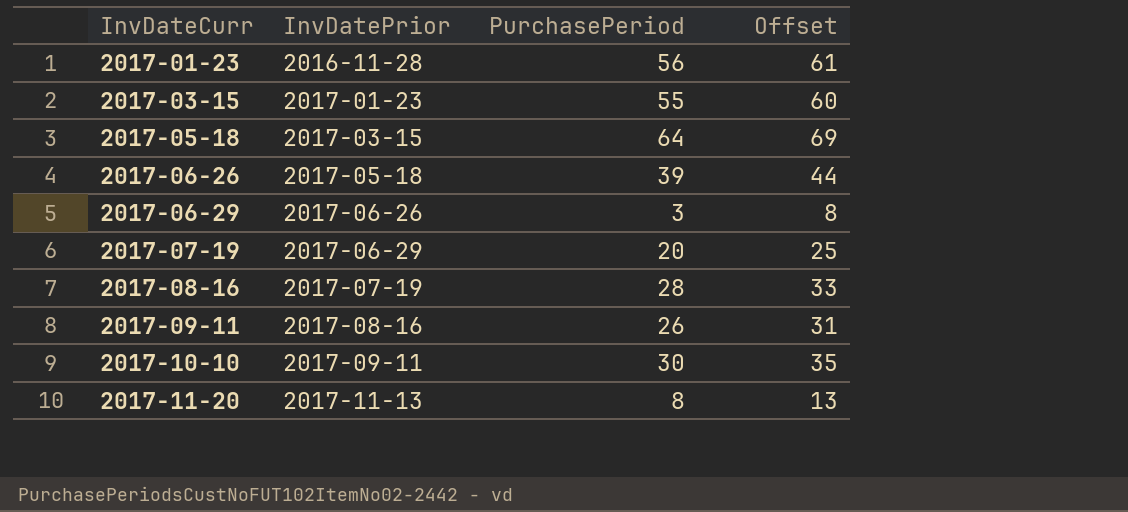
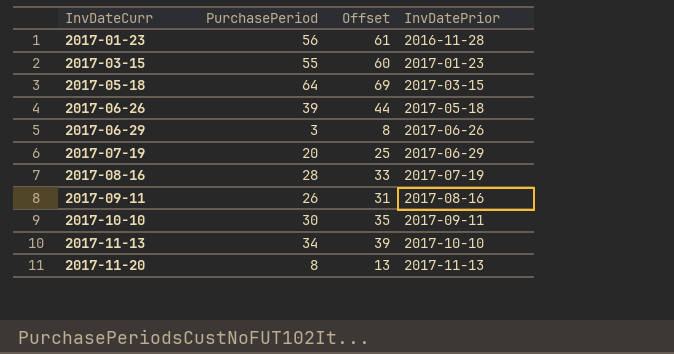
column InvDatePrior | position: 2 -> 4
row 2017-11-13: none -> 34 | 39 | 2017-10-10

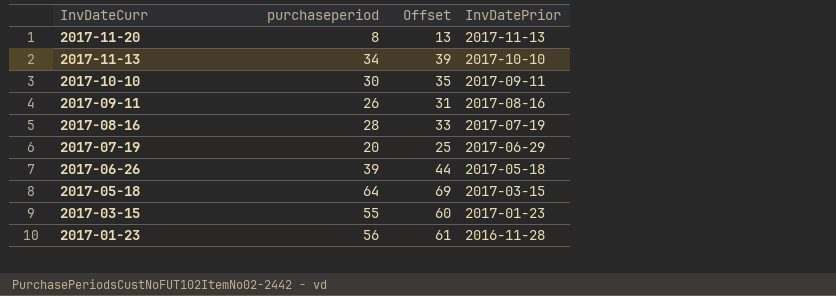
row order: InvDateCurr ascending -> InvDateCurr descending
column name: PurchasePeriod -> purchaseperiod
row 2017-06-29: 3 | 8 | 2017-06-26 -> none

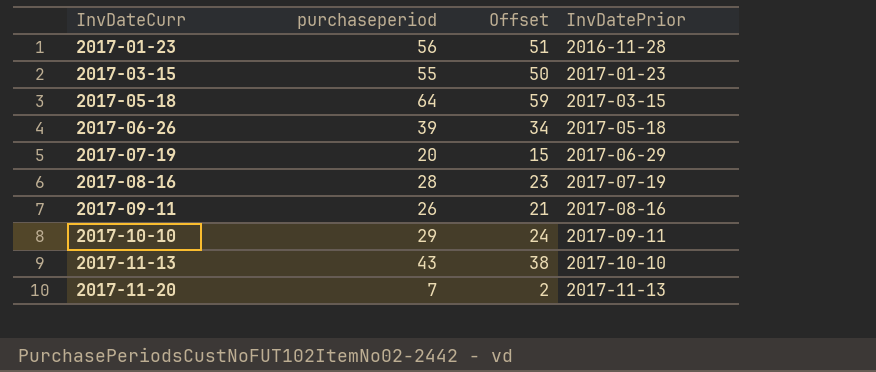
row order: InvDateCurr descending -> InvDateCurr ascending
column Offset | formula: [purchaseperiod] + 5 -> [purchaseperiod] - 5
2017-10-10 | purchaseperiod: 30 -> 29
2017-11-13 | purchaseperiod: 34 -> 43
2017-11-20 | purchaseperiod: 8 -> 7

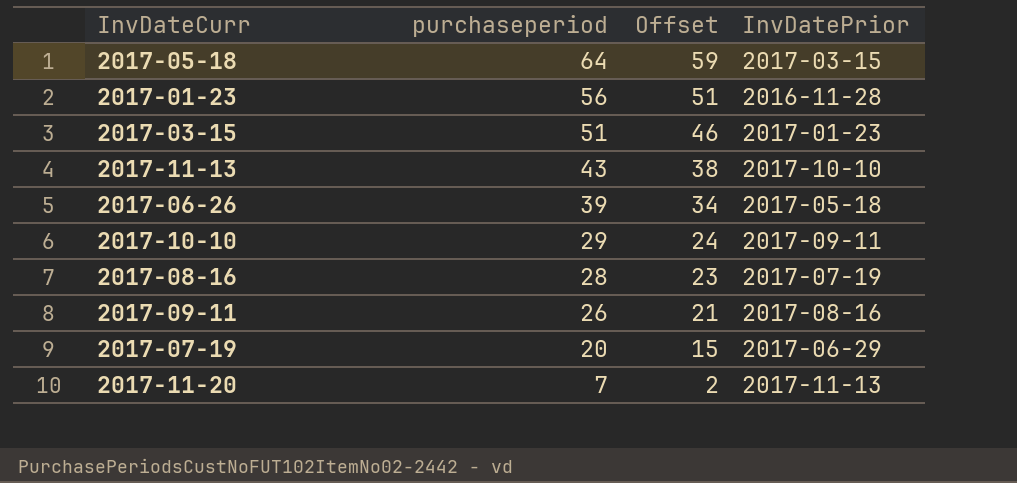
row order: InvDateCurr ascending -> purchaseperiod descending
2017-03-15 | purchaseperiod: 55 -> 51
2017-03-15 | Offset: 50 -> 46

